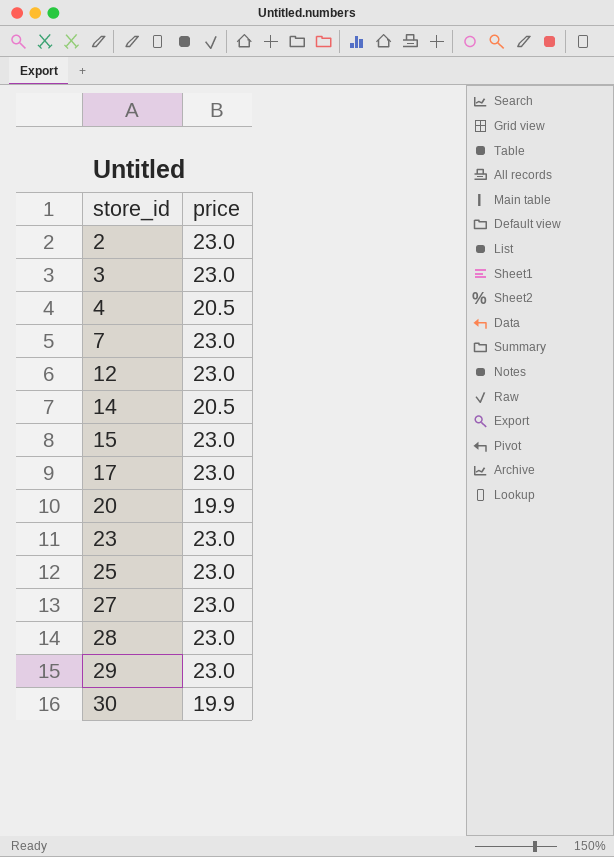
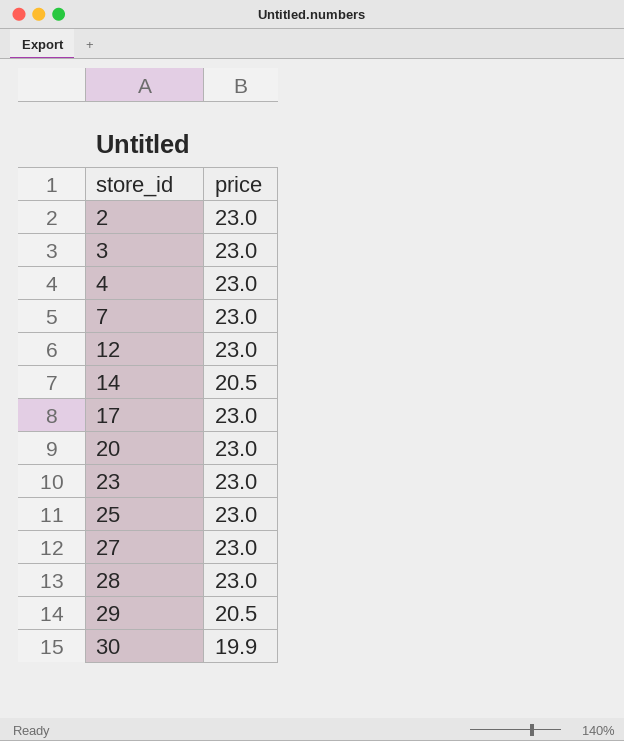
row 15: 23.0 -> none
4 | price: 20.5 -> 23.0
20 | price: 19.9 -> 23.0
29 | price: 23.0 -> 20.5

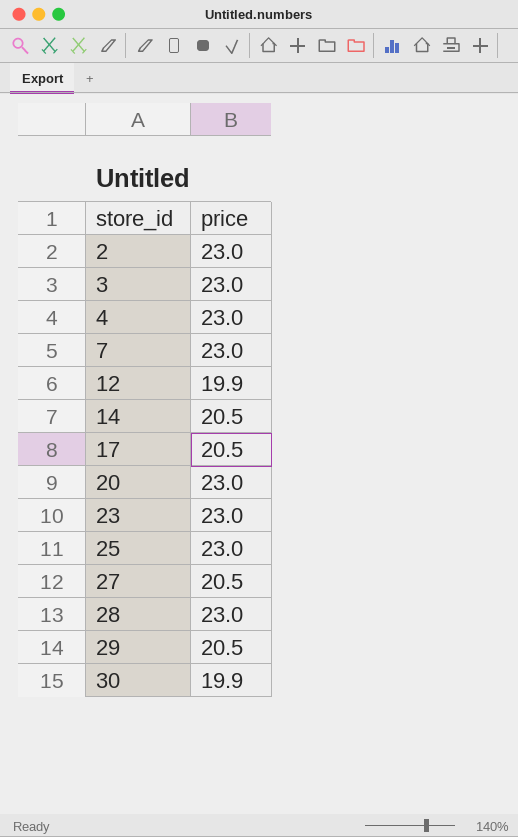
12 | price: 23.0 -> 19.9
17 | price: 23.0 -> 20.5
27 | price: 23.0 -> 20.5

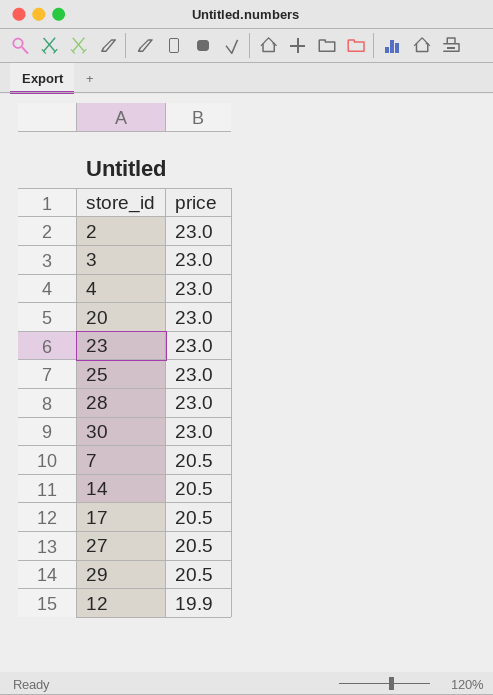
row order: store_id ascending -> price descending
30 | price: 19.9 -> 23.0
7 | price: 23.0 -> 20.5

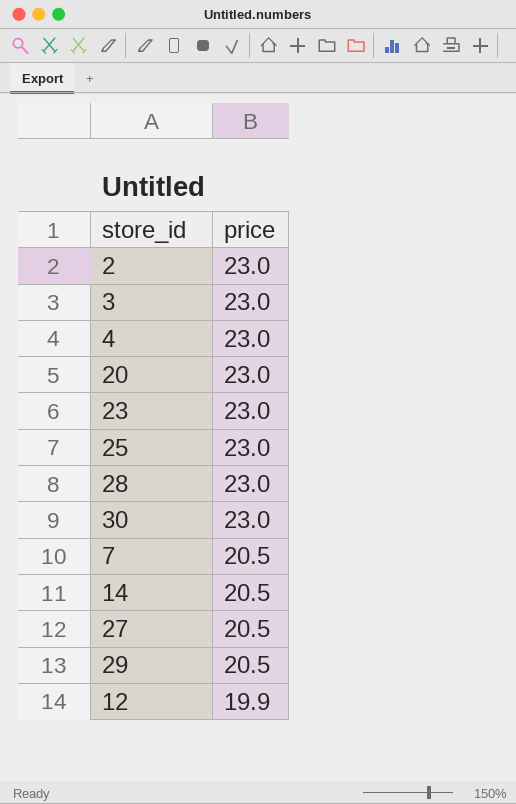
row 17: 20.5 -> none

